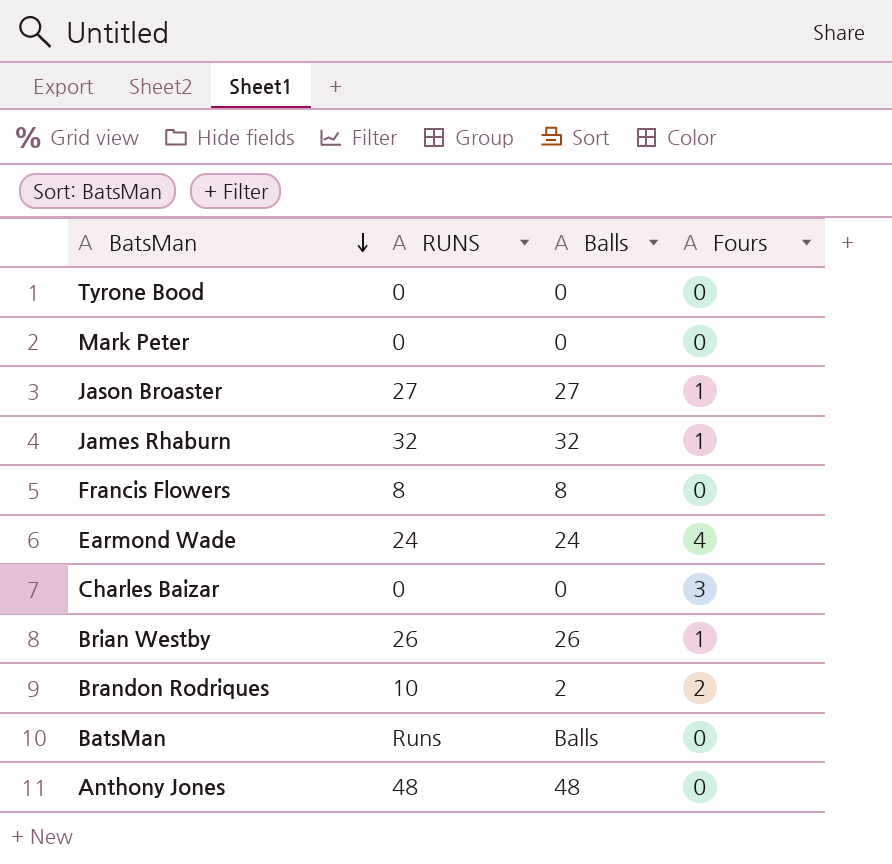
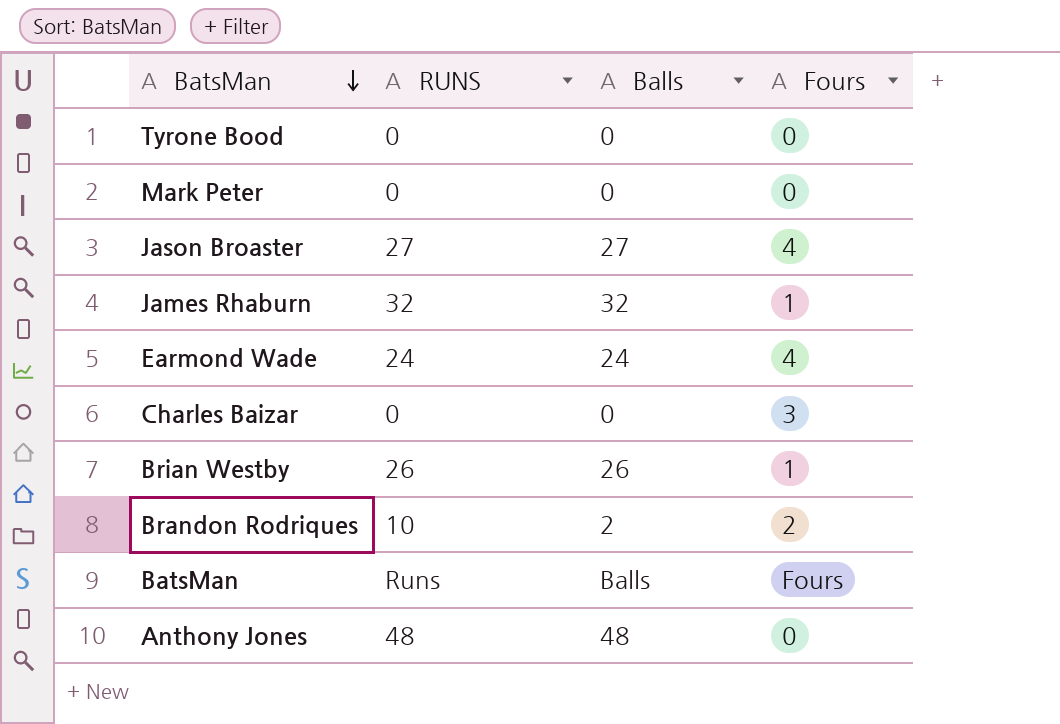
row Francis Flowers: 8 | 8 | 0 -> none
Jason Broaster | Fours: 1 -> 4
BatsMan | Fours: 0 -> Fours

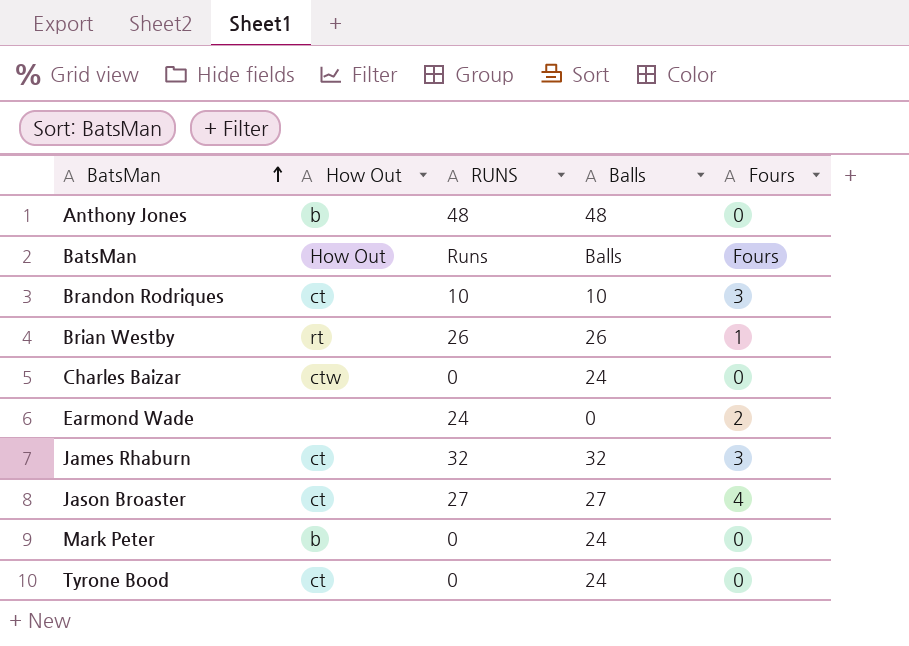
row order: BatsMan descending -> BatsMan ascending
column How Out | position: none -> 2
Brandon Rodriques | Balls: 2 -> 10
Brandon Rodriques | Fours: 2 -> 3
Charles Baizar | Balls: 0 -> 24
Charles Baizar | Fours: 3 -> 0
Earmond Wade | Balls: 24 -> 0
Earmond Wade | Fours: 4 -> 2
James Rhaburn | Fours: 1 -> 3
Mark Peter | Balls: 0 -> 24
Tyrone Bood | Balls: 0 -> 24

